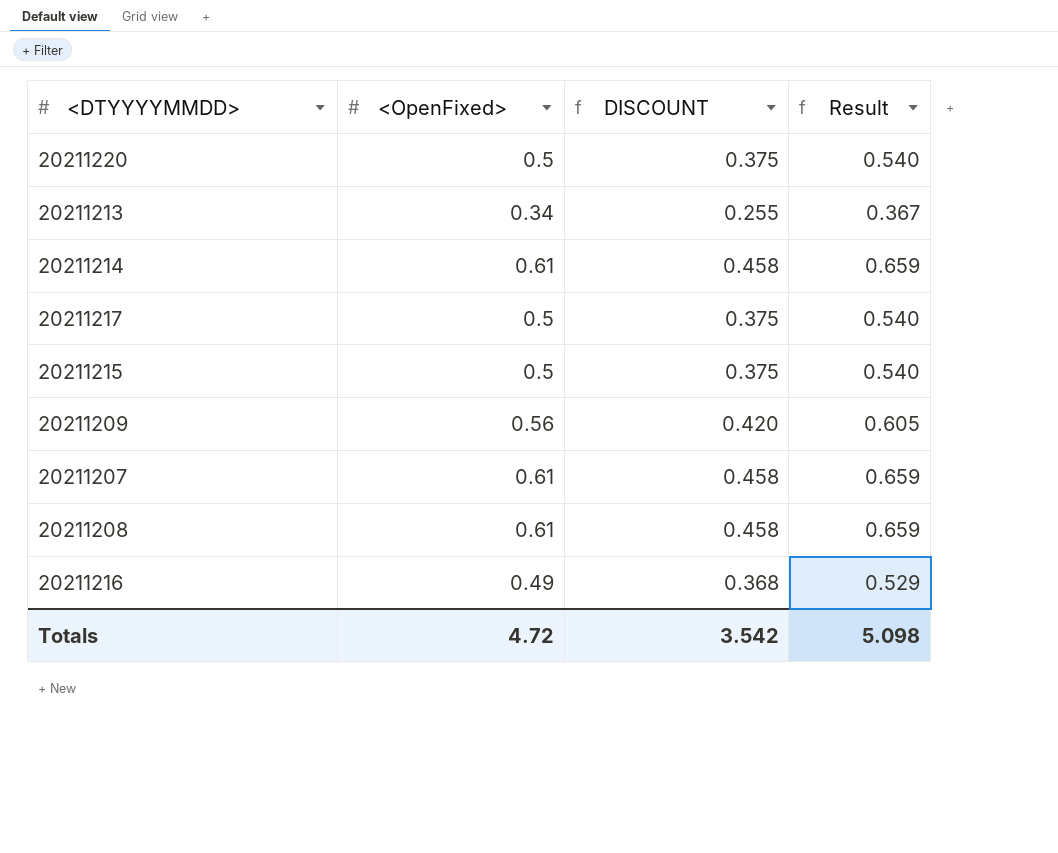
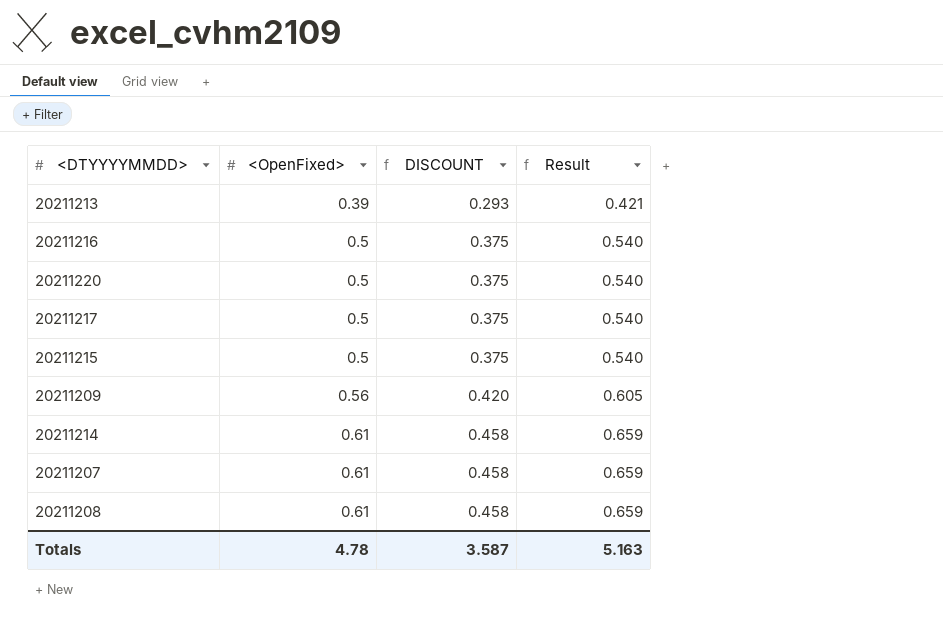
row order: none -> <OpenFixed> ascending
20211213 | <OpenFixed>: 0.34 -> 0.39
20211213 | DISCOUNT: 0.255 -> 0.293
20211213 | Result: 0.367 -> 0.421
20211216 | <OpenFixed>: 0.49 -> 0.5
20211216 | DISCOUNT: 0.368 -> 0.375
20211216 | Result: 0.529 -> 0.540
Totals | <OpenFixed>: 4.72 -> 4.78
Totals | DISCOUNT: 3.542 -> 3.587
Totals | Result: 5.098 -> 5.163

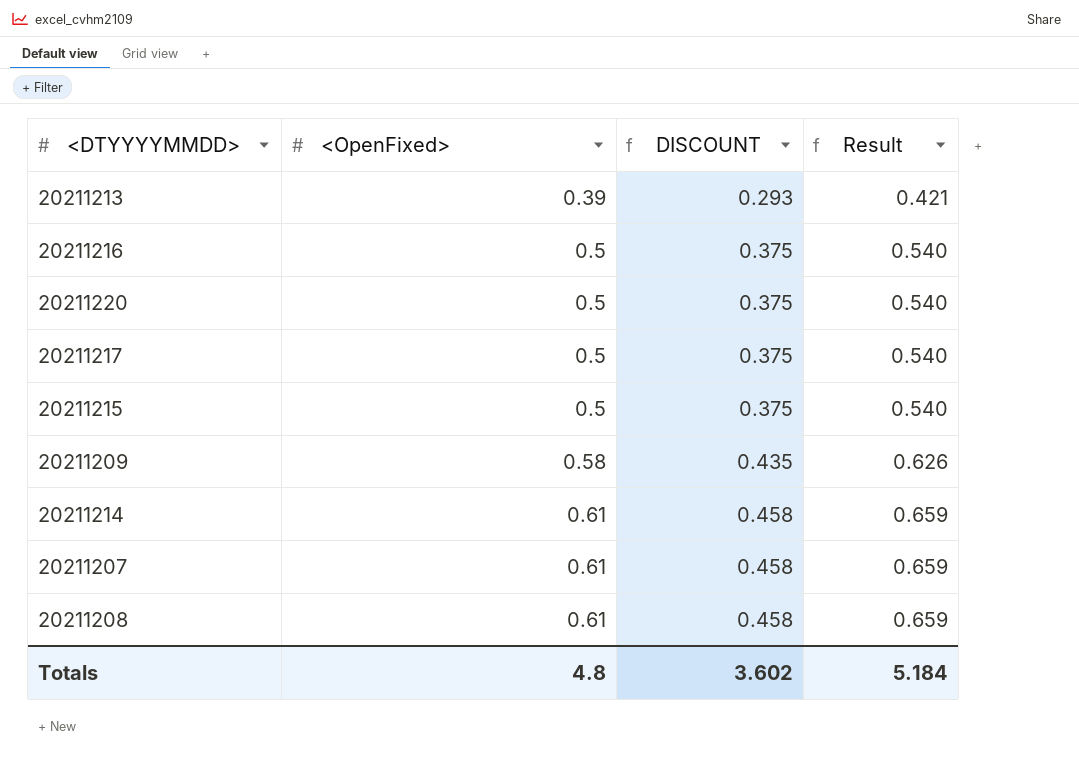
20211209 | <OpenFixed>: 0.56 -> 0.58
20211209 | DISCOUNT: 0.420 -> 0.435
20211209 | Result: 0.605 -> 0.626
Totals | <OpenFixed>: 4.78 -> 4.8
Totals | DISCOUNT: 3.587 -> 3.602
Totals | Result: 5.163 -> 5.184

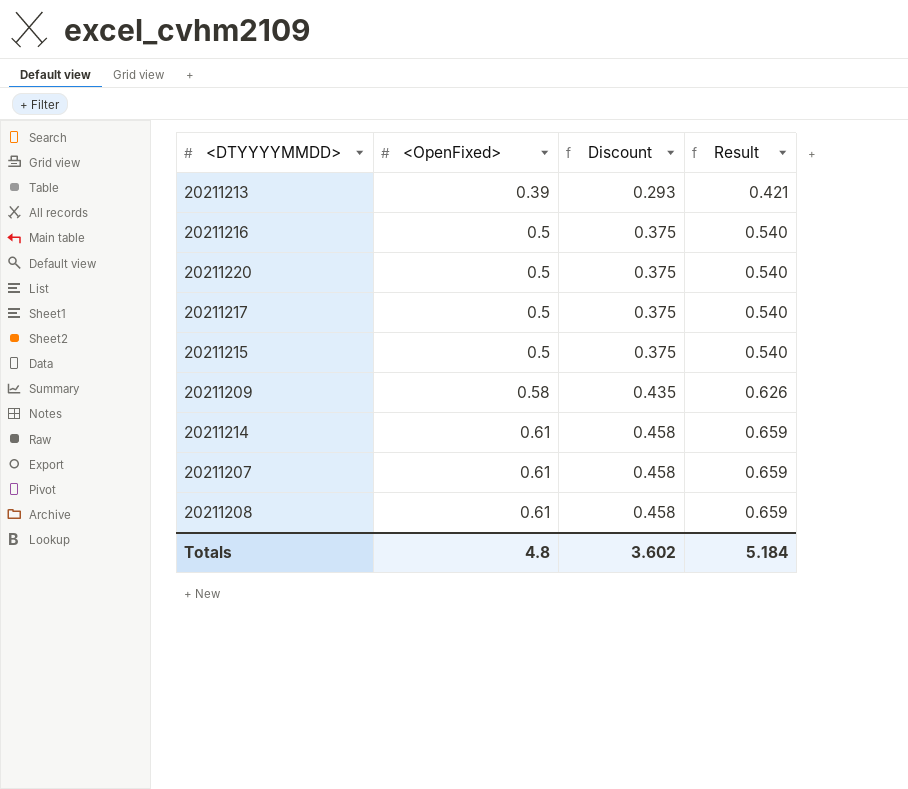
column name: DISCOUNT -> Discount

